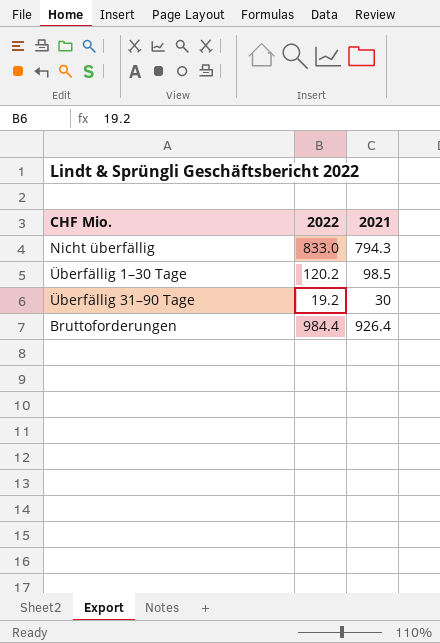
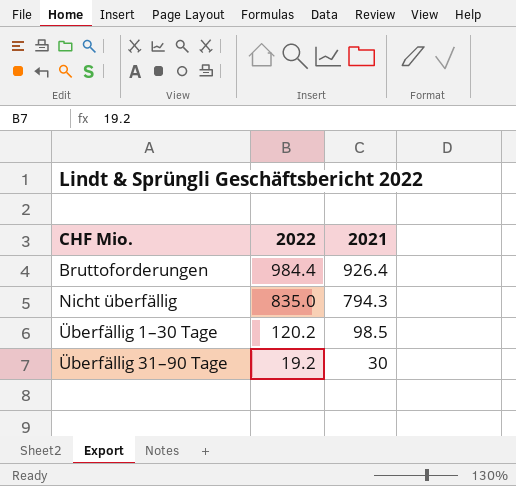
row order: none -> CHF Mio. ascending
Nicht überfällig | 2022: 833.0 -> 835.0

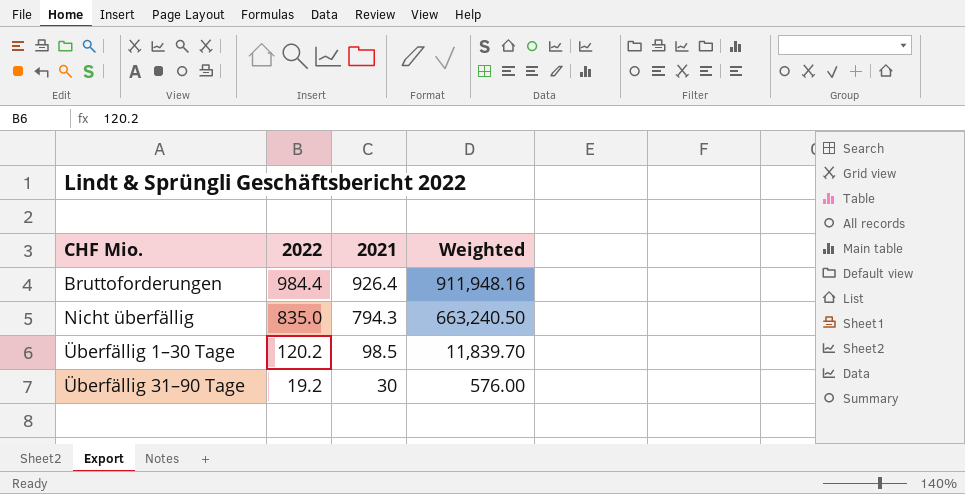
column Weighted | formula: none -> [2022] * [2021]

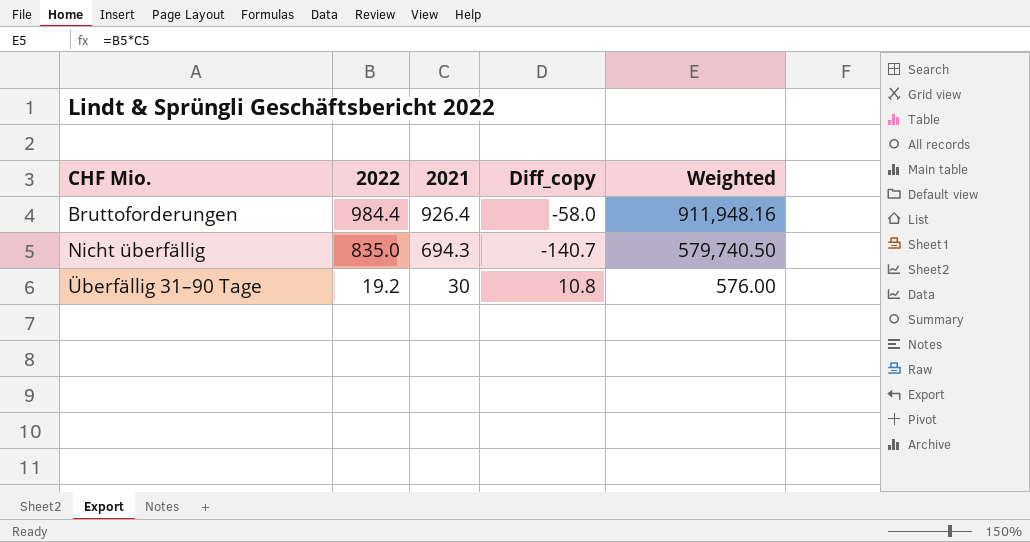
column Diff_copy | formula: none -> [2021] - [2022]
row Überfällig 1–30 Tage: 120.2 | 98.5 | 11,839.70 -> none
Nicht überfällig | 2021: 794.3 -> 694.3
Nicht überfällig | Weighted: 663,240.50 -> 579,740.50

